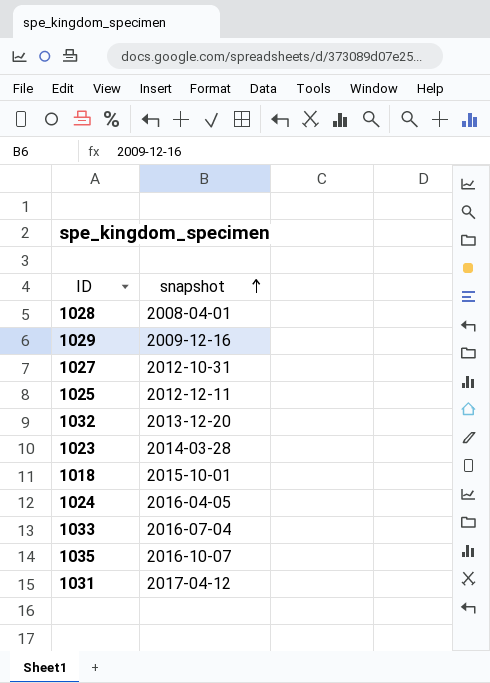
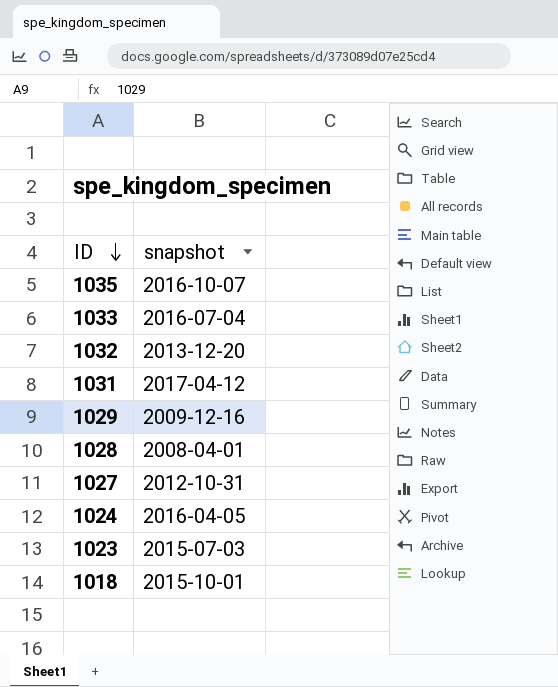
row order: snapshot ascending -> ID descending
row 1025: 2012-12-11 -> none
1023 | snapshot: 2014-03-28 -> 2015-07-03

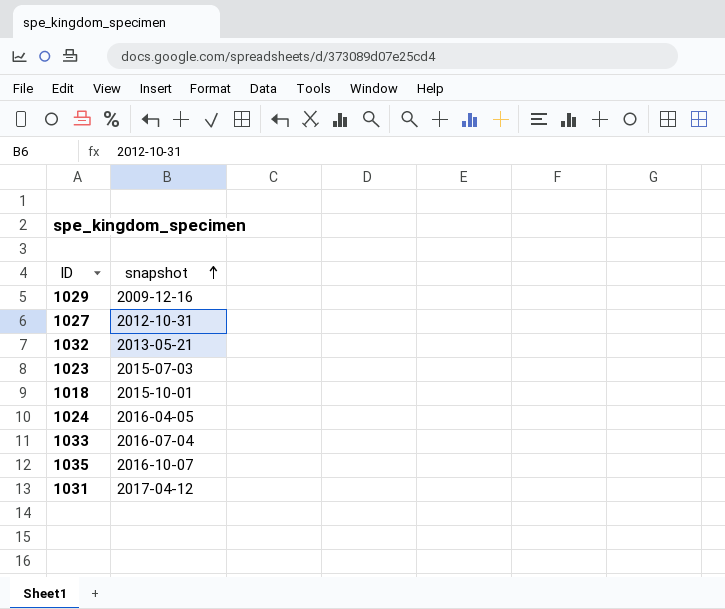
row order: ID descending -> snapshot ascending
row 1028: 2008-04-01 -> none
1032 | snapshot: 2013-12-20 -> 2013-05-21

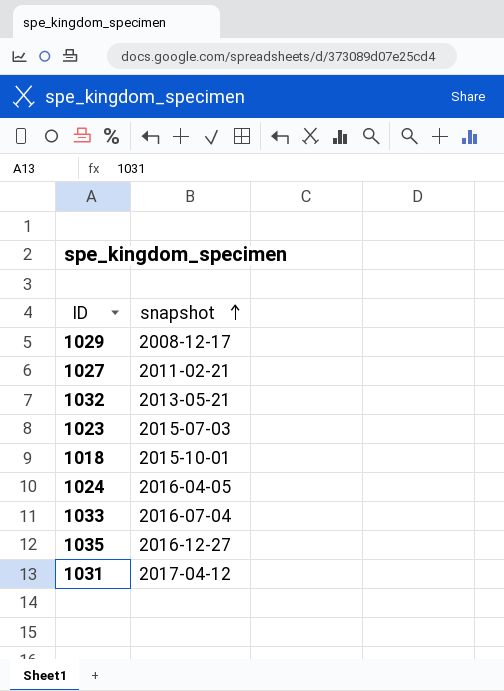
1029 | snapshot: 2009-12-16 -> 2008-12-17
1027 | snapshot: 2012-10-31 -> 2011-02-21
1035 | snapshot: 2016-10-07 -> 2016-12-27

